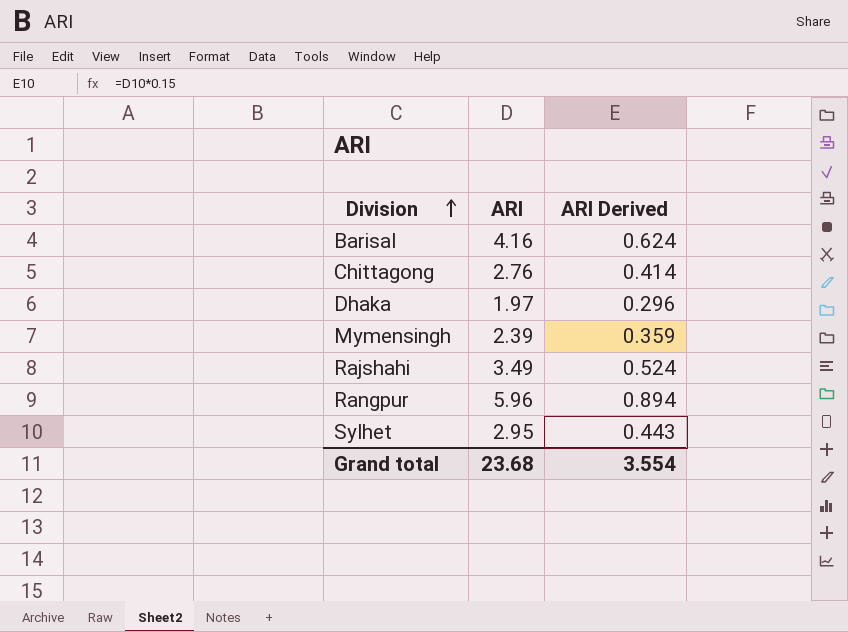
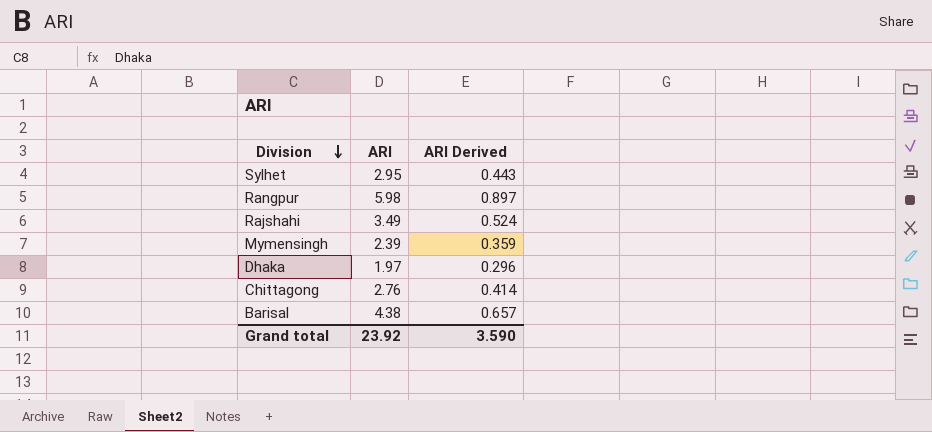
row order: Division ascending -> Division descending
Rangpur | ARI: 5.96 -> 5.98
Rangpur | ARI Derived: 0.894 -> 0.897
Barisal | ARI: 4.16 -> 4.38
Barisal | ARI Derived: 0.624 -> 0.657
Grand total | ARI: 23.68 -> 23.92
Grand total | ARI Derived: 3.554 -> 3.590

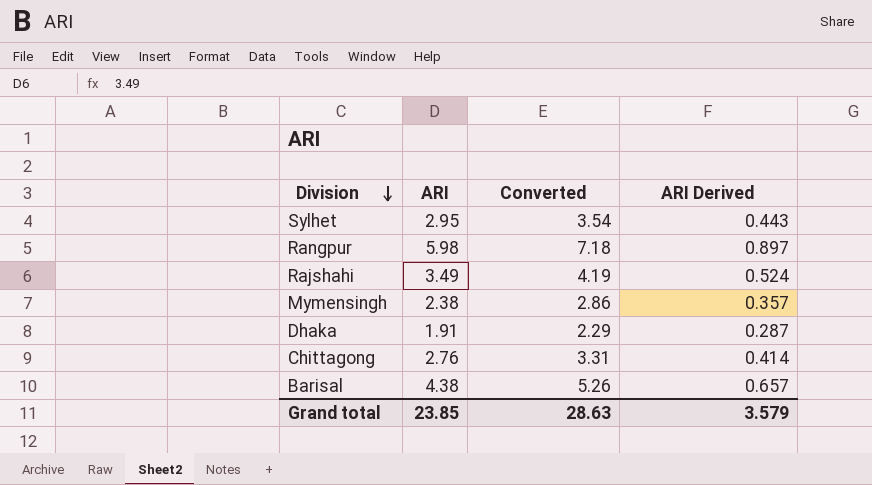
column Converted | formula: none -> [ARI] * 1.2
Mymensingh | ARI: 2.39 -> 2.38
Mymensingh | ARI Derived: 0.359 -> 0.357
Dhaka | ARI: 1.97 -> 1.91
Dhaka | ARI Derived: 0.296 -> 0.287
Grand total | ARI: 23.92 -> 23.85
Grand total | ARI Derived: 3.590 -> 3.579

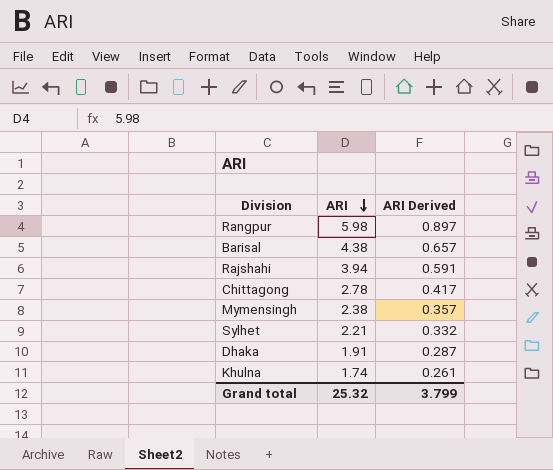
row order: Division descending -> ARI descending
column Converted | formula: [ARI] * 1.2 -> none
Rajshahi | ARI: 3.49 -> 3.94
Rajshahi | ARI Derived: 0.524 -> 0.591
Chittagong | ARI: 2.76 -> 2.78
Chittagong | ARI Derived: 0.414 -> 0.417
Sylhet | ARI: 2.95 -> 2.21
Sylhet | ARI Derived: 0.443 -> 0.332
row Khulna: none -> 1.74 | 0.261
Grand total | ARI: 23.85 -> 25.32
Grand total | ARI Derived: 3.579 -> 3.799

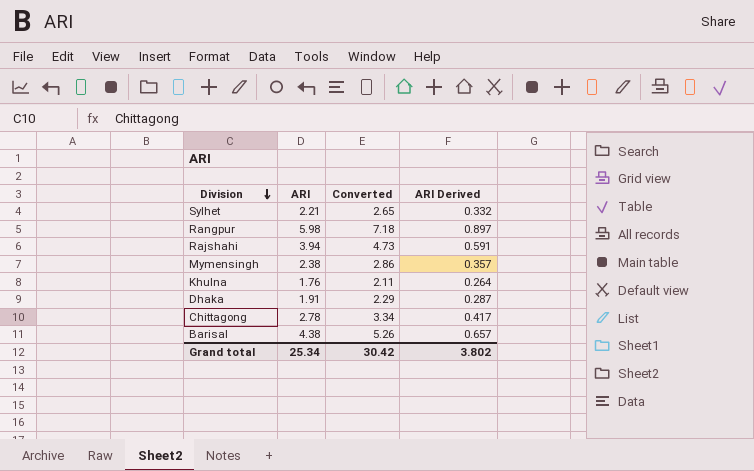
row order: ARI descending -> Division descending
column Converted | formula: none -> [ARI] * 1.2
Khulna | ARI: 1.74 -> 1.76
Khulna | ARI Derived: 0.261 -> 0.264
Grand total | ARI: 25.32 -> 25.34
Grand total | ARI Derived: 3.799 -> 3.802

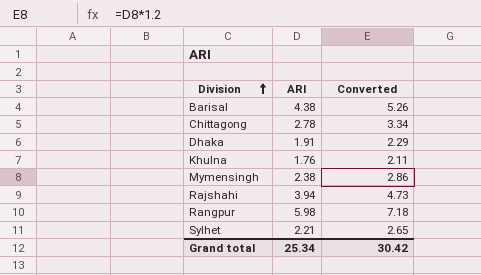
row order: Division descending -> Division ascending
column ARI Derived | formula: [ARI] * 0.15 -> none

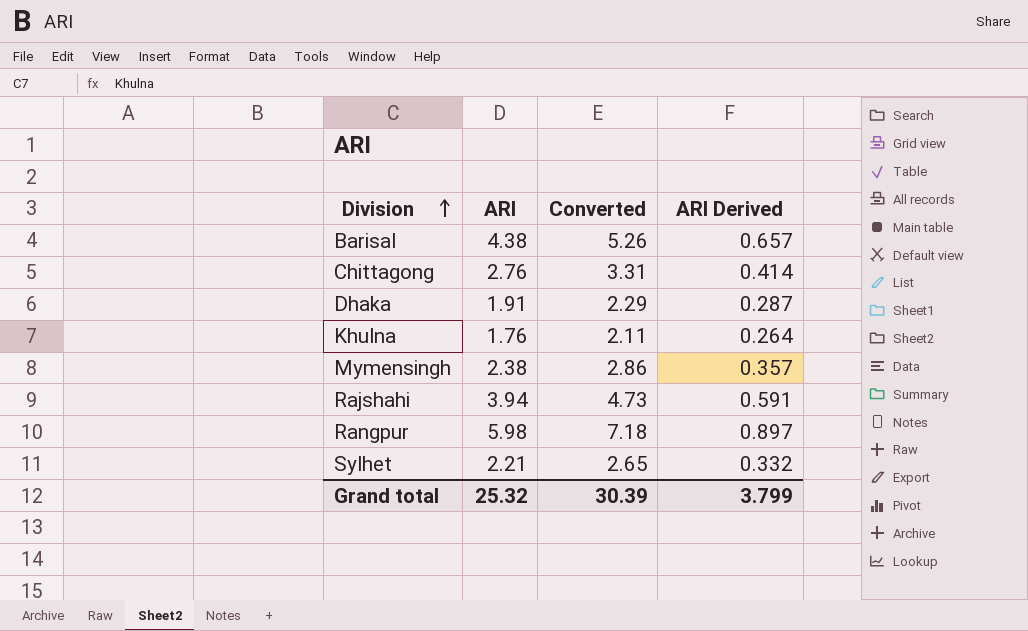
column ARI Derived | formula: none -> [ARI] * 0.15
Chittagong | ARI: 2.78 -> 2.76
Chittagong | Converted: 3.34 -> 3.31
Grand total | ARI: 25.34 -> 25.32
Grand total | Converted: 30.42 -> 30.39

